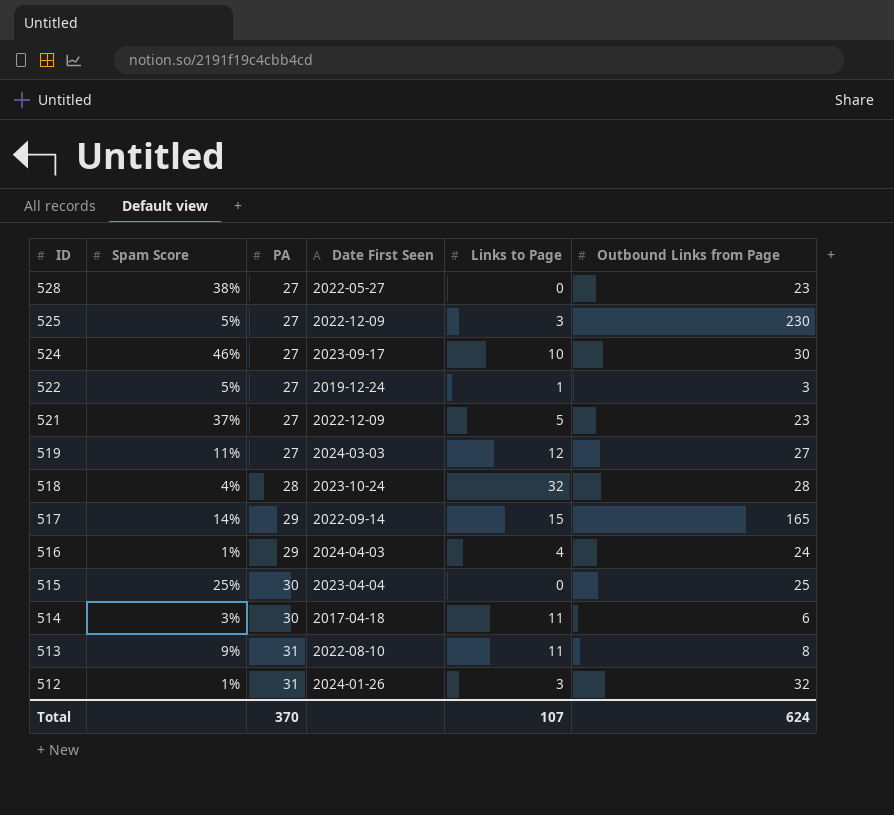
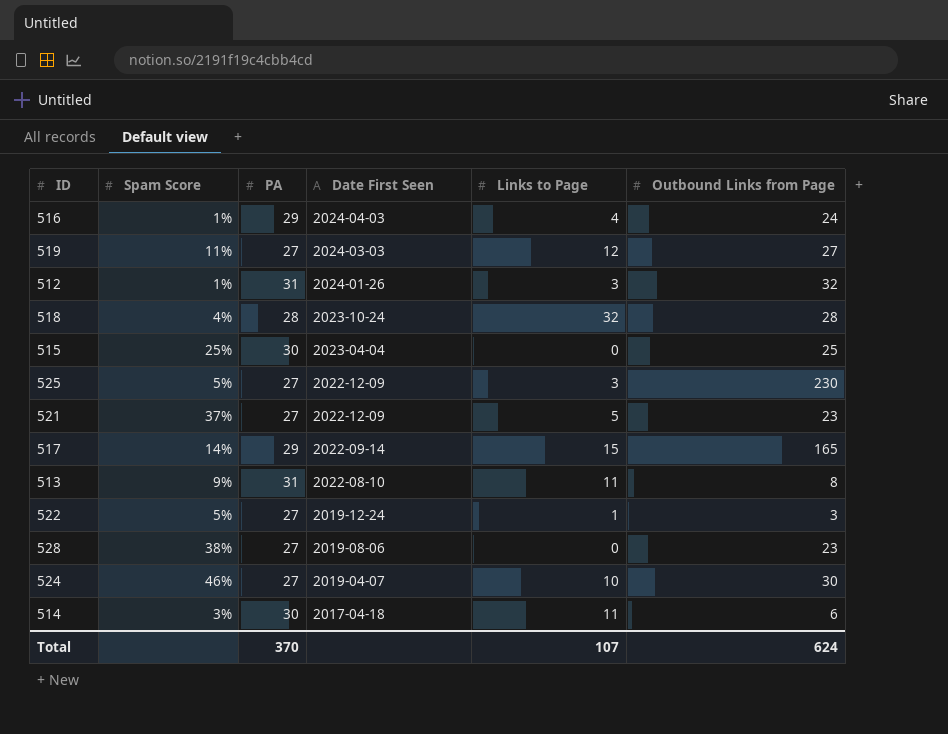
row order: ID descending -> Date First Seen descending
528 | Date First Seen: 2022-05-27 -> 2019-08-06
524 | Date First Seen: 2023-09-17 -> 2019-04-07

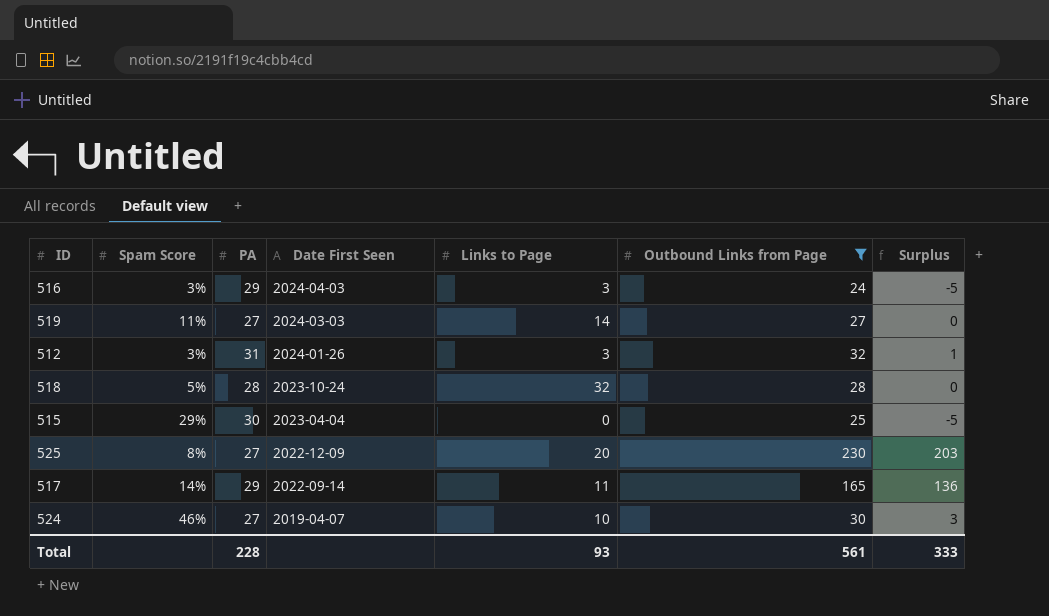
filter: none -> Outbound Links from Page >= 24
column Surplus | formula: none -> [Outbound Links from Page] - [PA]
516 | Spam Score: 1% -> 3%
516 | Links to Page: 4 -> 3
519 | Links to Page: 12 -> 14
512 | Spam Score: 1% -> 3%
518 | Spam Score: 4% -> 5%
515 | Spam Score: 25% -> 29%
525 | Spam Score: 5% -> 8%
525 | Links to Page: 3 -> 20
517 | Links to Page: 15 -> 11
Total | PA: 370 -> 228
Total | Links to Page: 107 -> 93
Total | Outbound Links from Page: 624 -> 561

